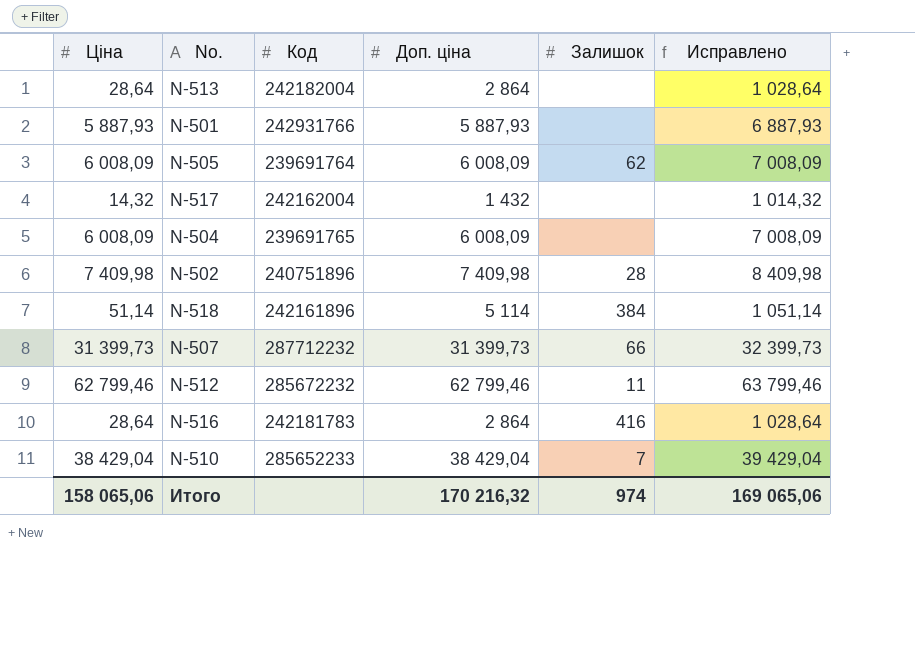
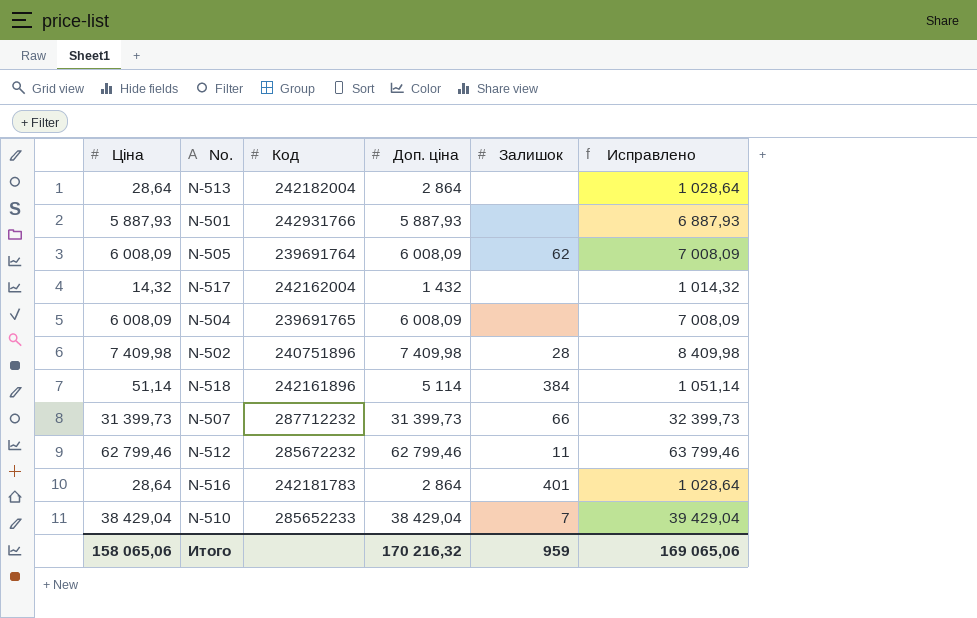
N-516 | Залишок: 416 -> 401
Итого | Залишок: 974 -> 959

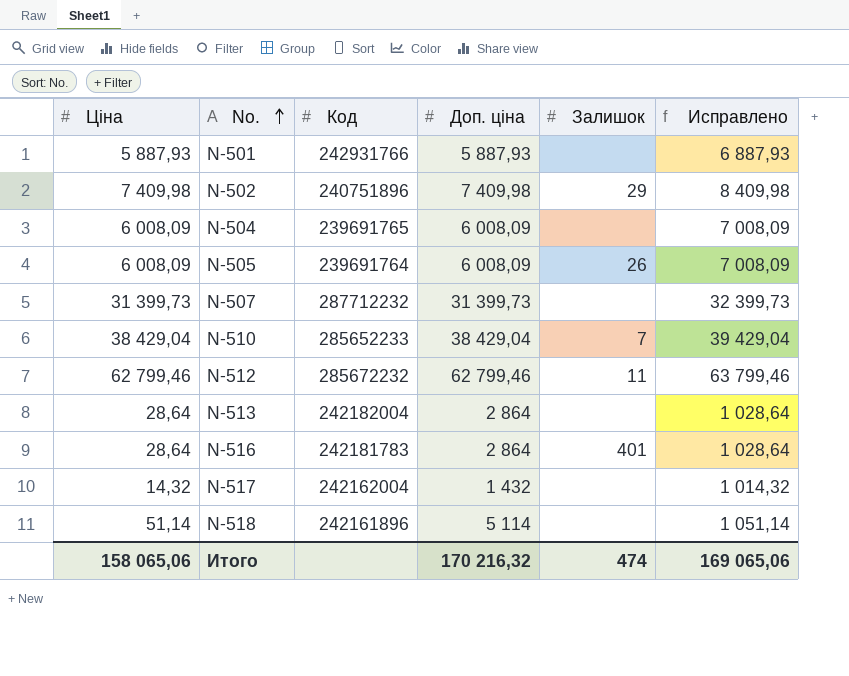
row order: none -> No. ascending
N-502 | Залишок: 28 -> 29
N-505 | Залишок: 62 -> 26
N-507 | Залишок: 66 -> none
N-518 | Залишок: 384 -> none
Итого | Залишок: 959 -> 474

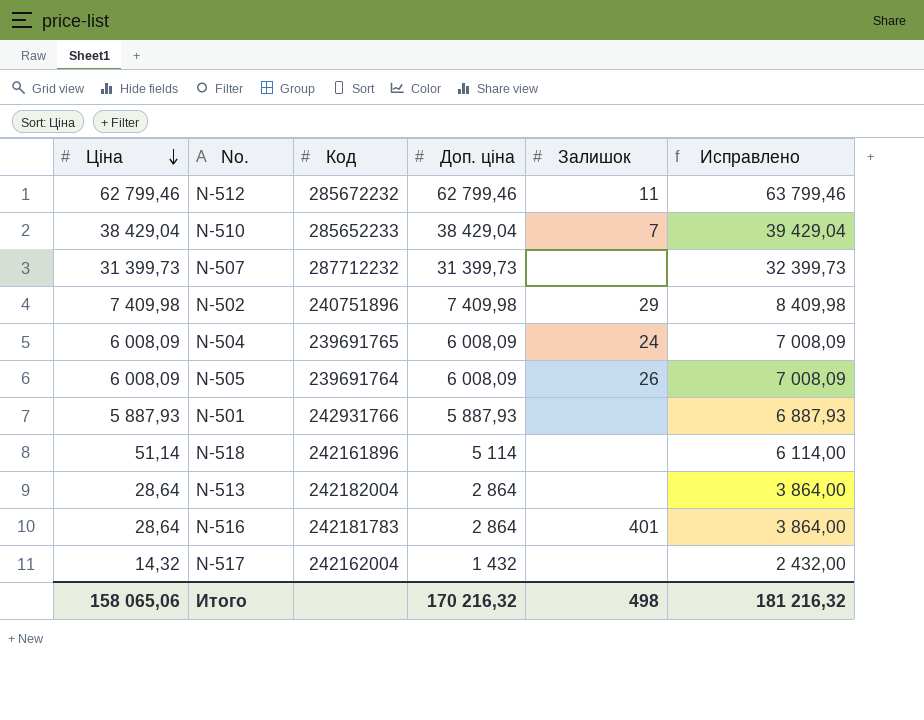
row order: No. ascending -> Ціна descending
column Исправлено | formula: [Ціна] + 1000 -> [Доп. ціна] + 1000
N-504 | Залишок: none -> 24
Итого | Залишок: 474 -> 498
Итого | Исправлено: 169 065,06 -> 181 216,32

